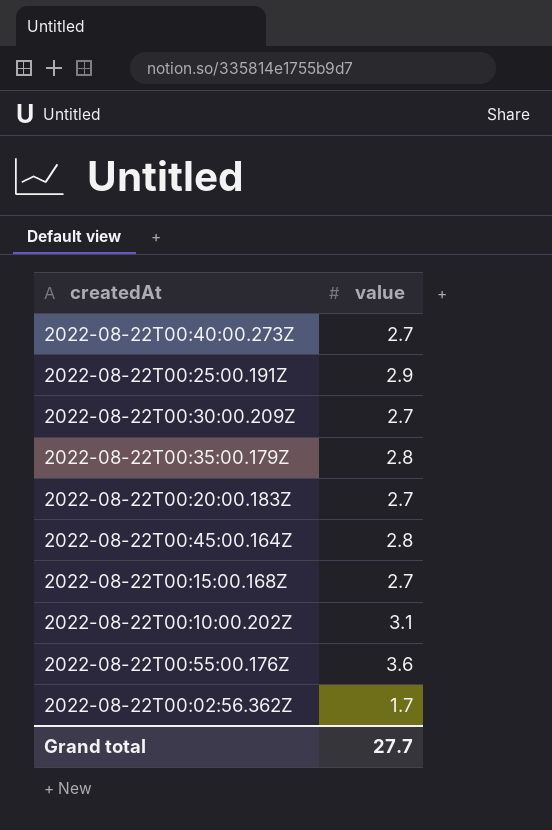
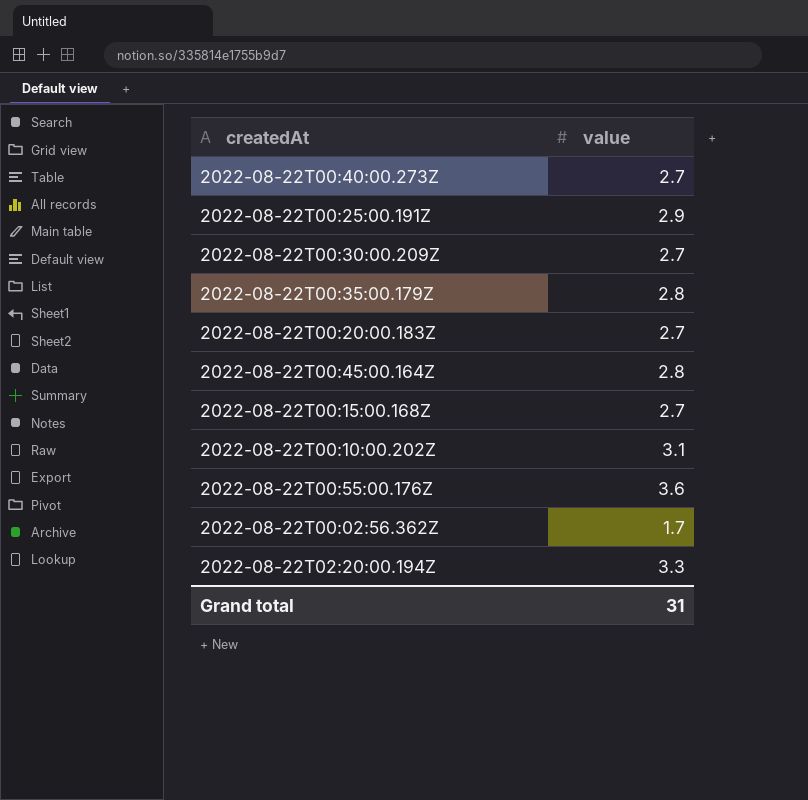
row 2022-08-22T02:20:00.194Z: none -> 3.3
Grand total | value: 27.7 -> 31

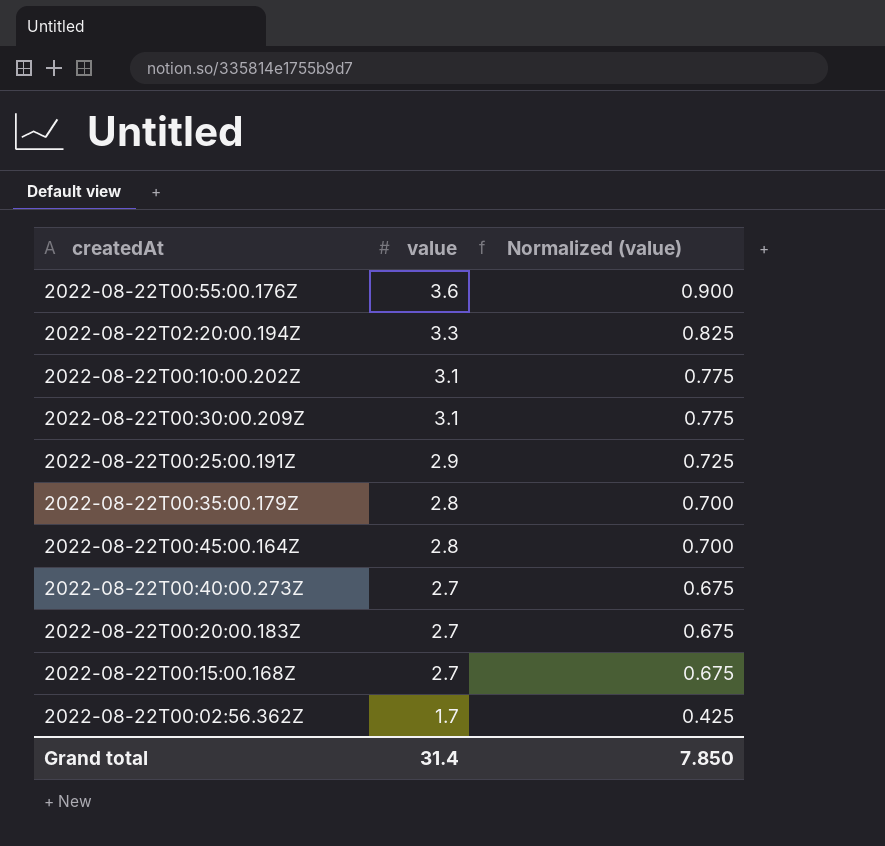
row order: none -> value descending
column Normalized (value) | formula: none -> [value] * 0.25
2022-08-22T00:30:00.209Z | value: 2.7 -> 3.1
Grand total | value: 31 -> 31.4

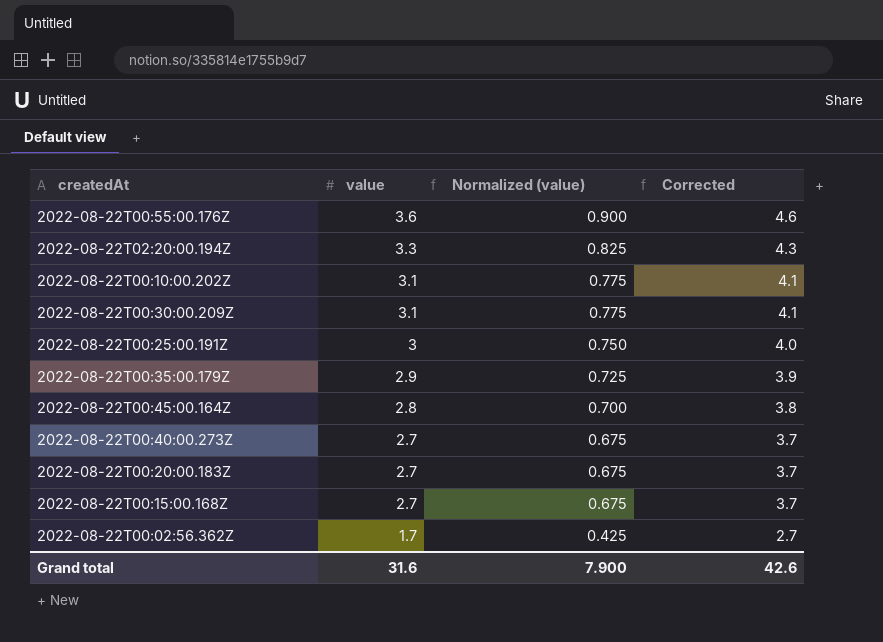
column Corrected | formula: none -> [value] + 1
2022-08-22T00:25:00.191Z | value: 2.9 -> 3
2022-08-22T00:25:00.191Z | Normalized (value): 0.725 -> 0.750
2022-08-22T00:35:00.179Z | value: 2.8 -> 2.9
2022-08-22T00:35:00.179Z | Normalized (value): 0.700 -> 0.725
Grand total | value: 31.4 -> 31.6
Grand total | Normalized (value): 7.850 -> 7.900

